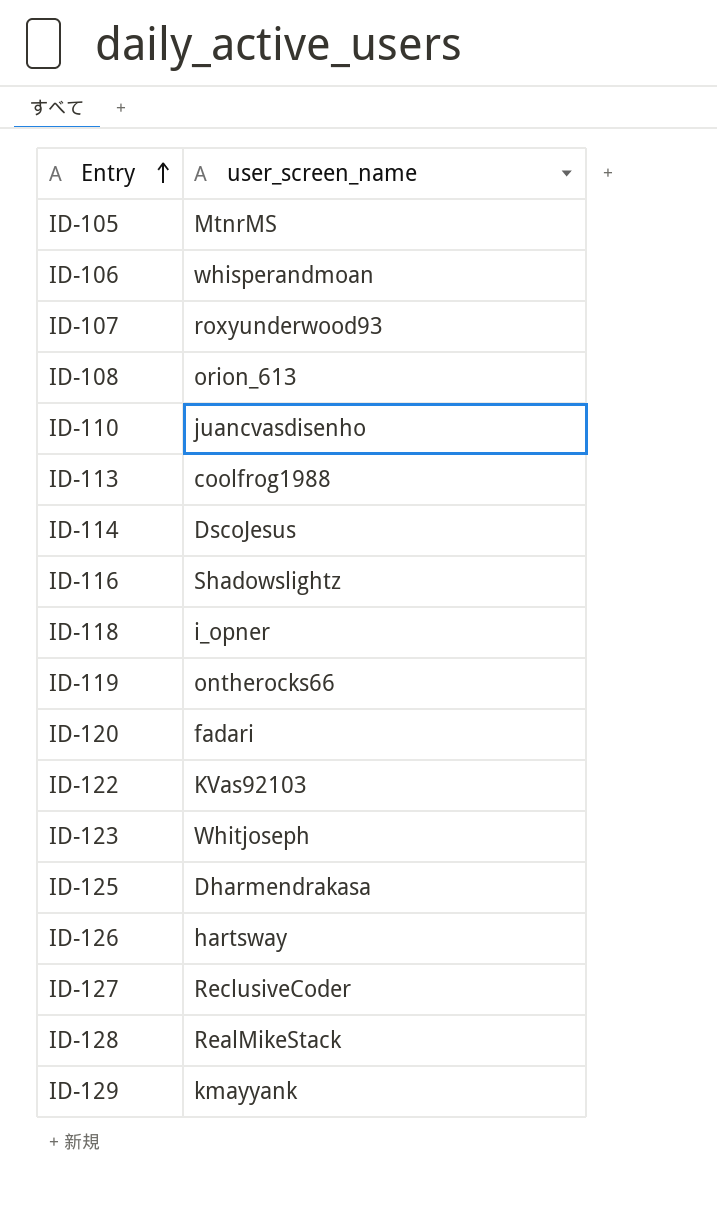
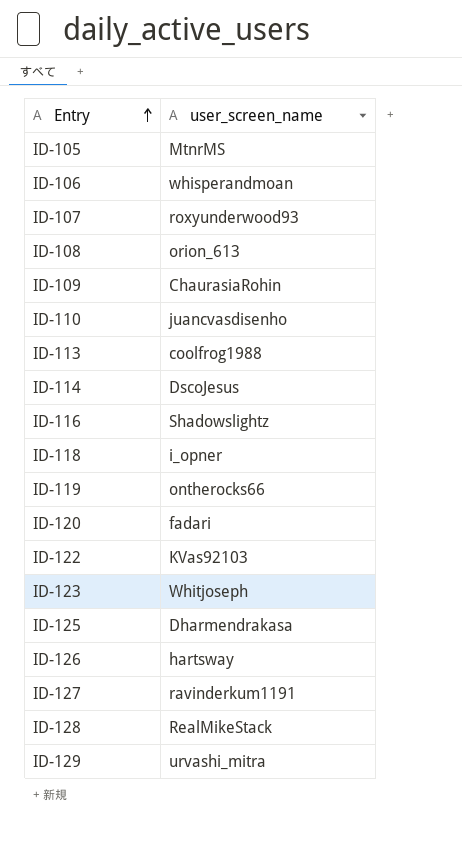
row ID-109: none -> ChaurasiaRohin
ID-127 | user_screen_name: ReclusiveCoder -> ravinderkum1191
ID-129 | user_screen_name: kmayyank -> urvashi_mitra

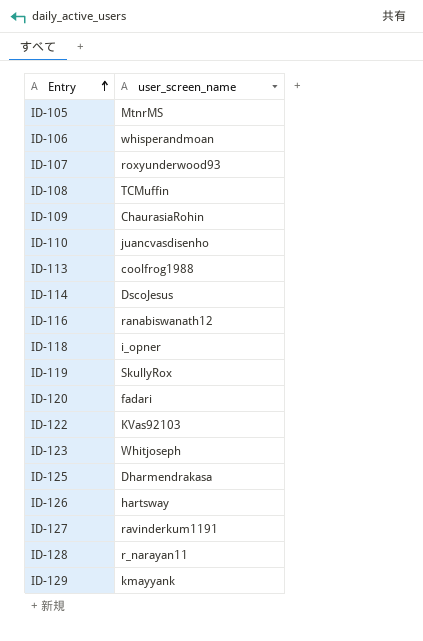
ID-108 | user_screen_name: orion_613 -> TCMuffin
ID-116 | user_screen_name: Shadowslightz -> ranabiswanath12
ID-119 | user_screen_name: ontherocks66 -> SkullyRox
ID-128 | user_screen_name: RealMikeStack -> r_narayan11
ID-129 | user_screen_name: urvashi_mitra -> kmayyank

